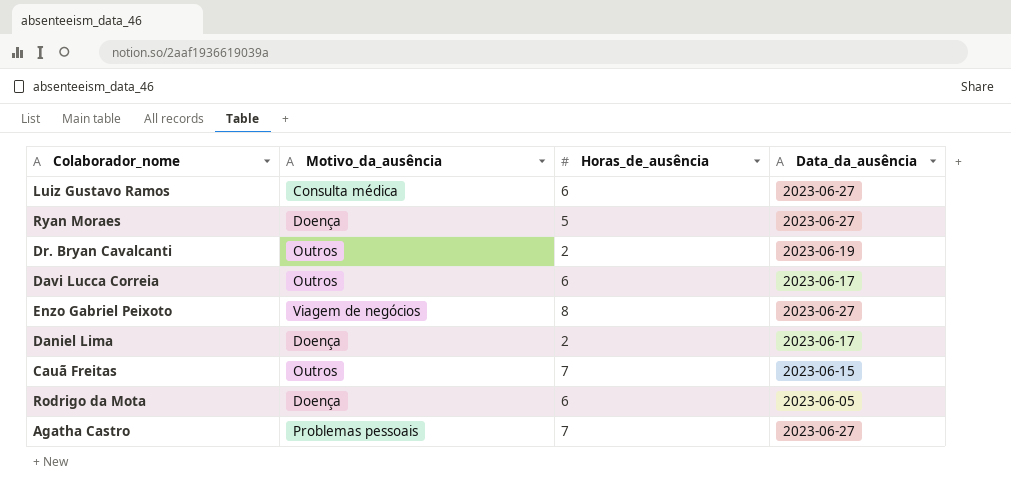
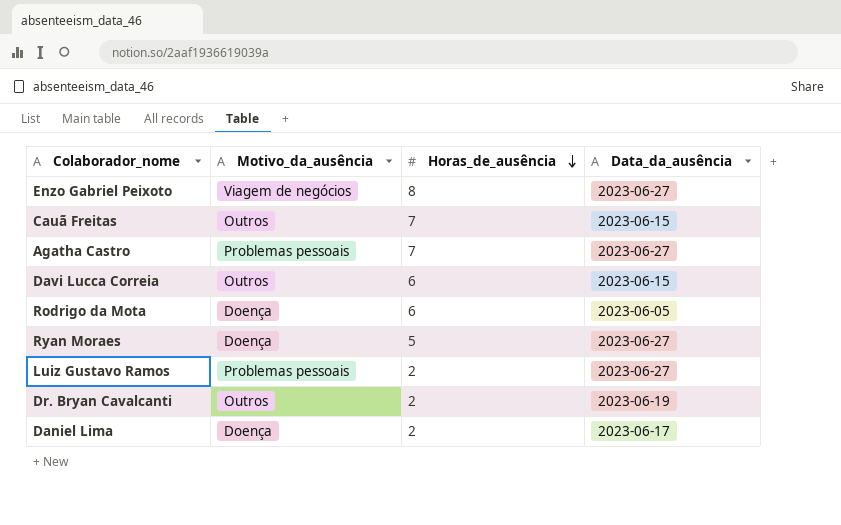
row order: none -> Horas_de_ausência descending
Davi Lucca Correia | Data_da_ausência: 2023-06-17 -> 2023-06-15
Luiz Gustavo Ramos | Motivo_da_ausência: Consulta médica -> Problemas pessoais
Luiz Gustavo Ramos | Horas_de_ausência: 6 -> 2

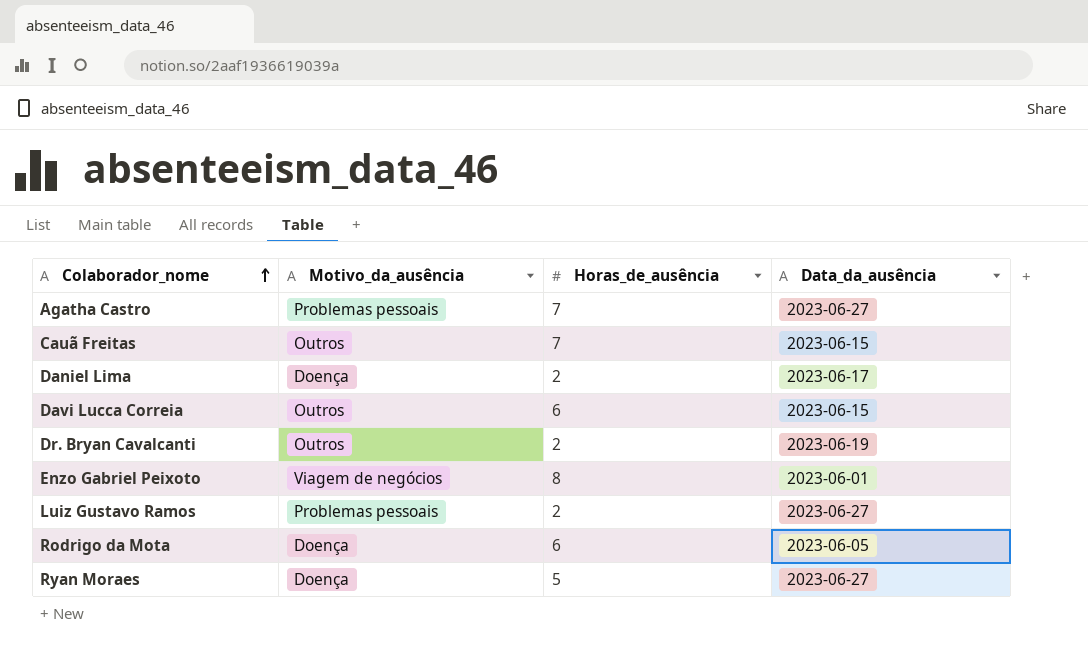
row order: Horas_de_ausência descending -> Colaborador_nome ascending
Enzo Gabriel Peixoto | Data_da_ausência: 2023-06-27 -> 2023-06-01

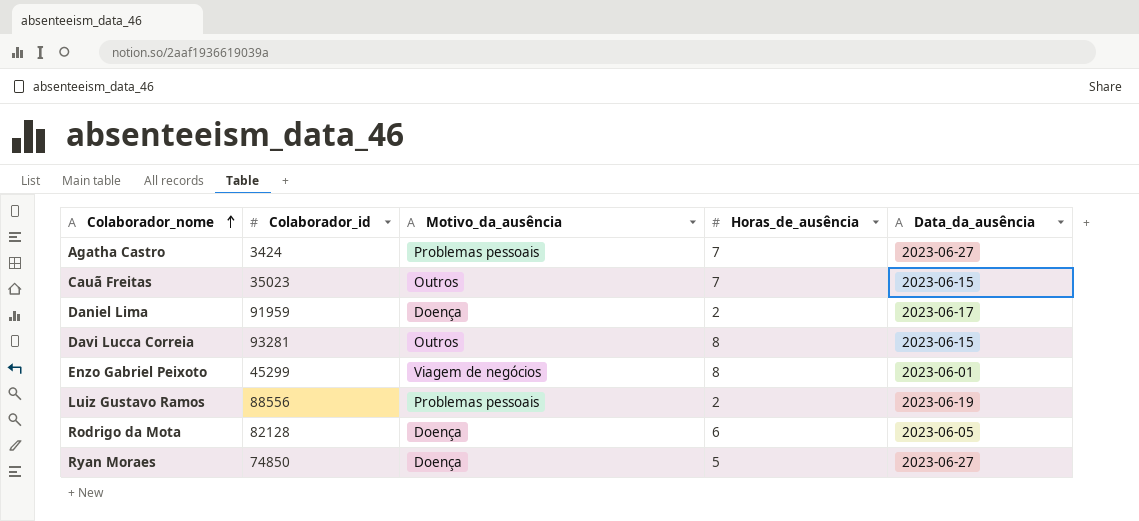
column Colaborador_id | position: none -> 2
row Dr. Bryan Cavalcanti: Outros | 2 | 2023-06-19 -> none
Davi Lucca Correia | Horas_de_ausência: 6 -> 8
Luiz Gustavo Ramos | Data_da_ausência: 2023-06-27 -> 2023-06-19

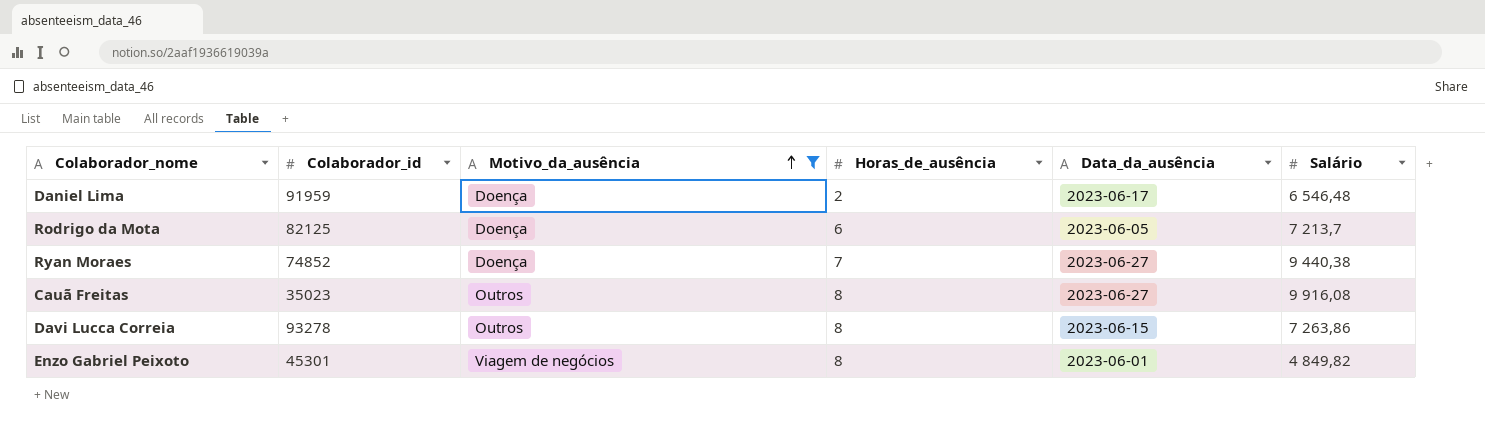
filter: none -> Motivo_da_ausência != Problemas pessoais
row order: Colaborador_nome ascending -> Motivo_da_ausência ascending
column Salário | position: none -> 6
Rodrigo da Mota | Colaborador_id: 82128 -> 82125
Ryan Moraes | Colaborador_id: 74850 -> 74852
Ryan Moraes | Horas_de_ausência: 5 -> 7
Cauã Freitas | Horas_de_ausência: 7 -> 8
Cauã Freitas | Data_da_ausência: 2023-06-15 -> 2023-06-27
Davi Lucca Correia | Colaborador_id: 93281 -> 93278
Enzo Gabriel Peixoto | Colaborador_id: 45299 -> 45301

